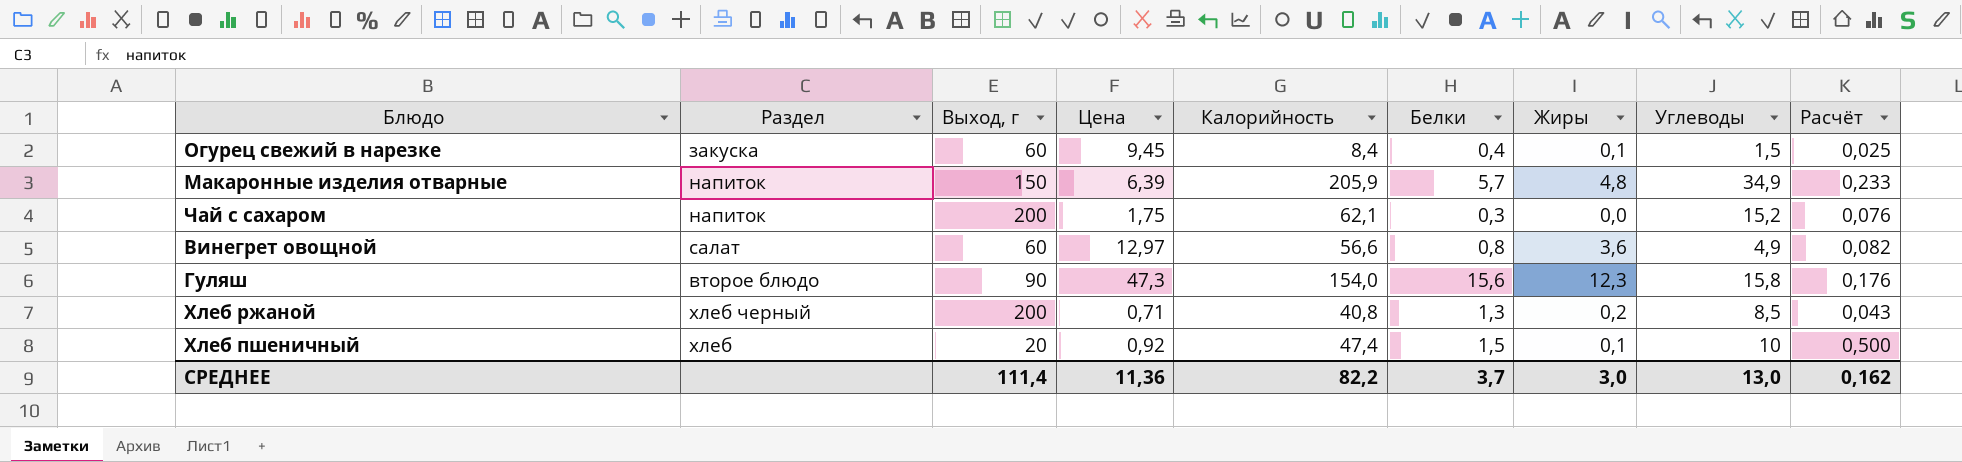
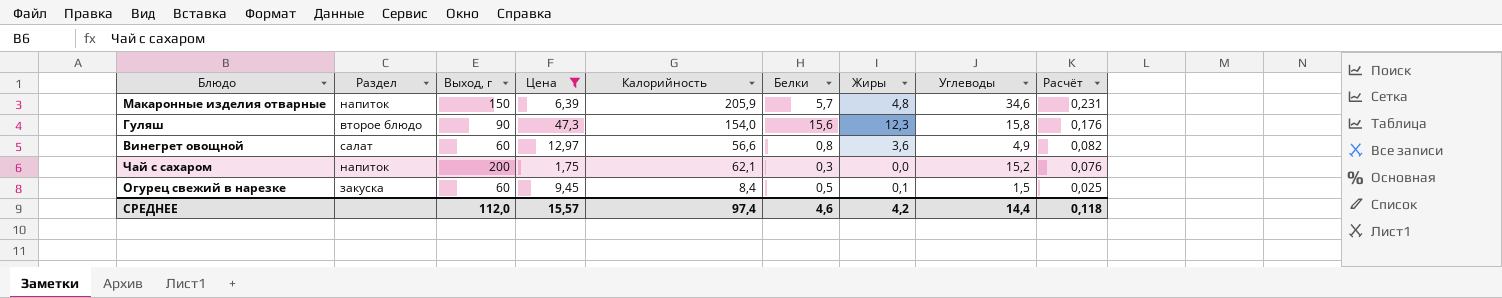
filter: none -> Цена >= 1,75
row order: none -> Расчёт descending
Макаронные изделия отварные | Углеводы: 34,9 -> 34,6
Макаронные изделия отварные | Расчёт: 0,233 -> 0,231
Огурец свежий в нарезке | Белки: 0,4 -> 0,5
СРЕДНЕЕ | Выход, г: 111,4 -> 112,0
СРЕДНЕЕ | Цена: 11,36 -> 15,57
СРЕДНЕЕ | Калорийность: 82,2 -> 97,4
СРЕДНЕЕ | Белки: 3,7 -> 4,6
СРЕДНЕЕ | Жиры: 3,0 -> 4,2
СРЕДНЕЕ | Углеводы: 13,0 -> 14,4
СРЕДНЕЕ | Расчёт: 0,162 -> 0,118

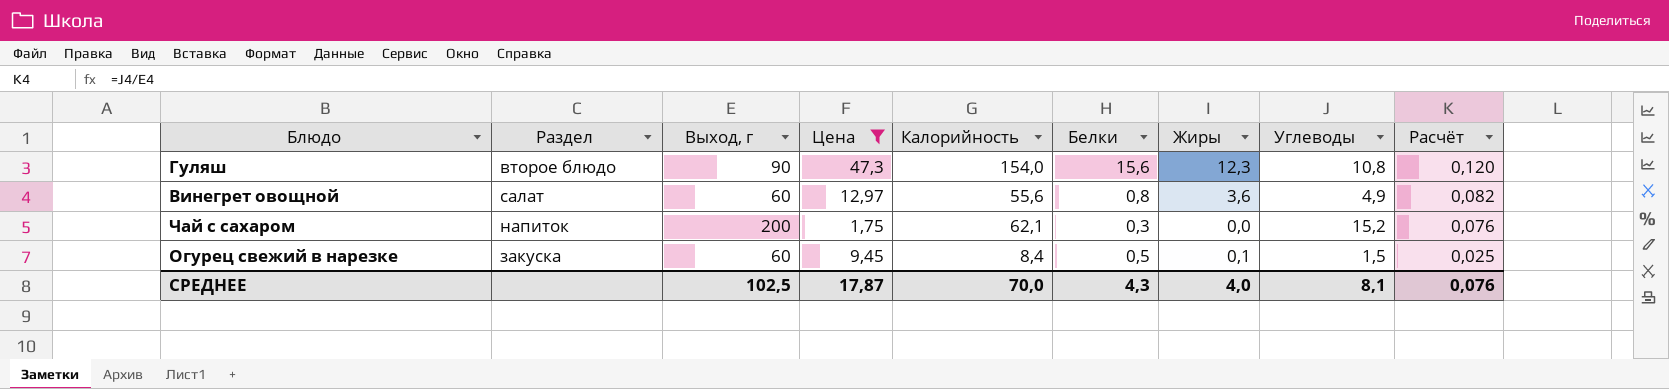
row Макаронные изделия отварные: напиток | 150 | 6,39 | 205,9 | 5,7 | 4,8 | 34,6 | 0,231 -> none
Гуляш | Углеводы: 15,8 -> 10,8
Гуляш | Расчёт: 0,176 -> 0,120
Винегрет овощной | Калорийность: 56,6 -> 55,6
СРЕДНЕЕ | Выход, г: 112,0 -> 102,5
СРЕДНЕЕ | Цена: 15,57 -> 17,87
СРЕДНЕЕ | Калорийность: 97,4 -> 70,0
СРЕДНЕЕ | Белки: 4,6 -> 4,3
СРЕДНЕЕ | Жиры: 4,2 -> 4,0
СРЕДНЕЕ | Углеводы: 14,4 -> 8,1
СРЕДНЕЕ | Расчёт: 0,118 -> 0,076

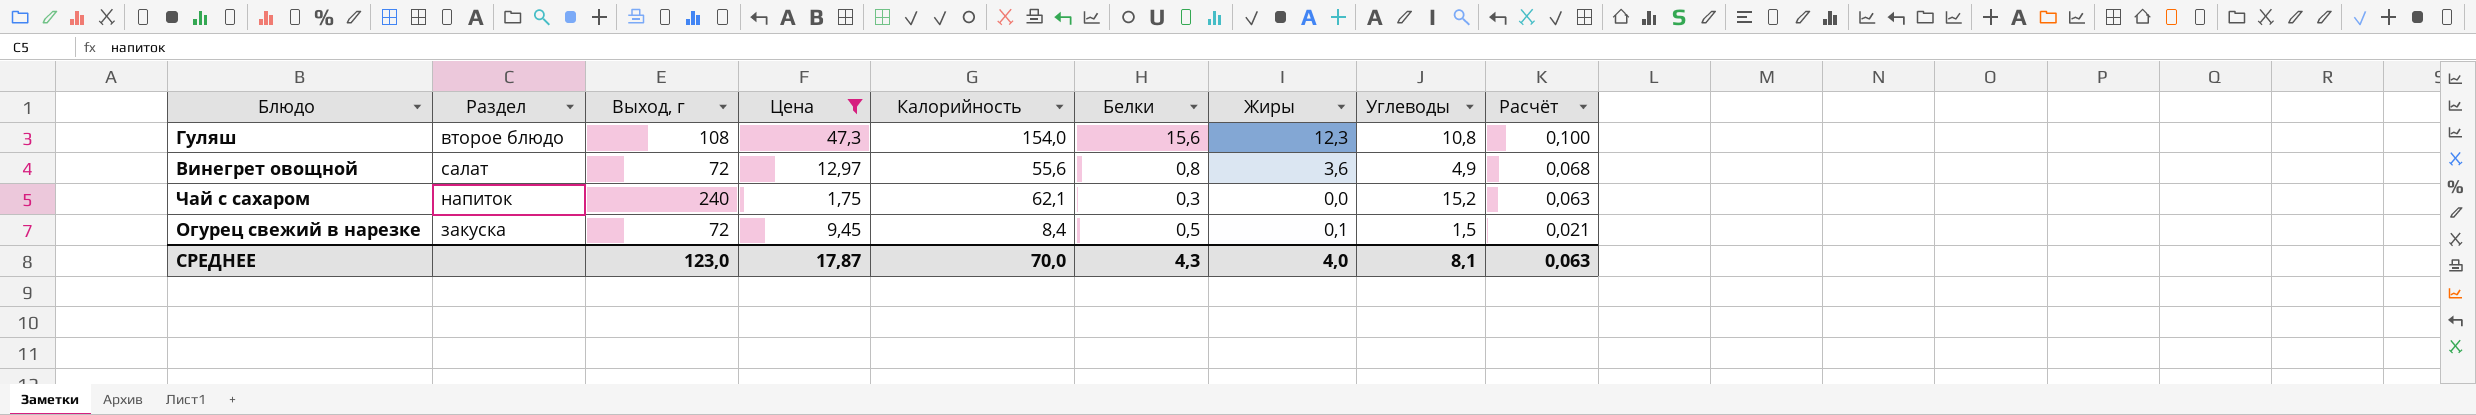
Гуляш | Выход, г: 90 -> 108
Гуляш | Расчёт: 0,120 -> 0,100
Винегрет овощной | Выход, г: 60 -> 72
Винегрет овощной | Расчёт: 0,082 -> 0,068
Чай с сахаром | Выход, г: 200 -> 240
Чай с сахаром | Расчёт: 0,076 -> 0,063
Огурец свежий в нарезке | Выход, г: 60 -> 72
Огурец свежий в нарезке | Расчёт: 0,025 -> 0,021
СРЕДНЕЕ | Выход, г: 102,5 -> 123,0
СРЕДНЕЕ | Расчёт: 0,076 -> 0,063

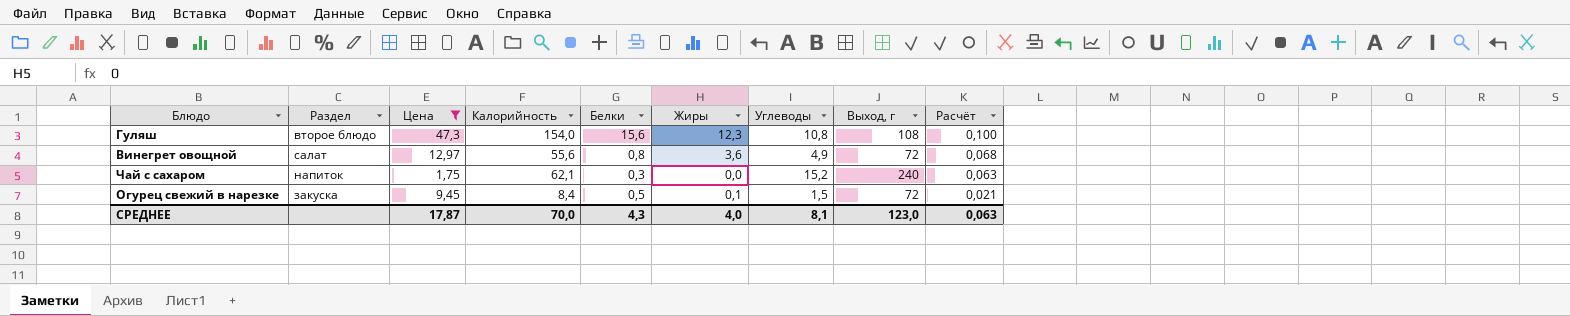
column Выход, г | position: 3 -> 8

